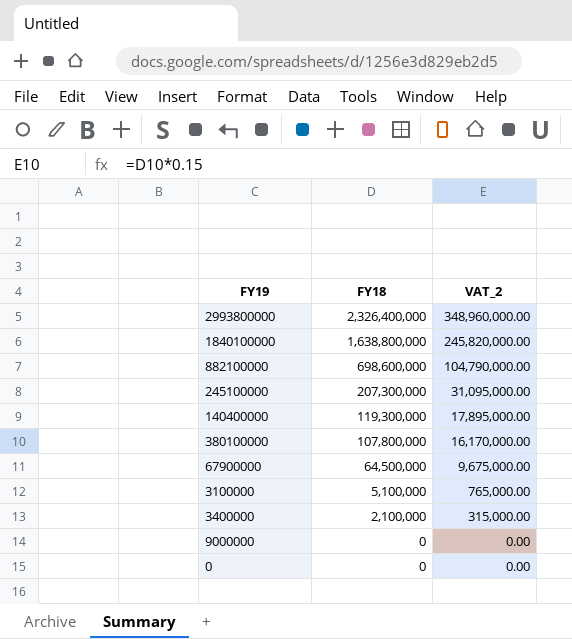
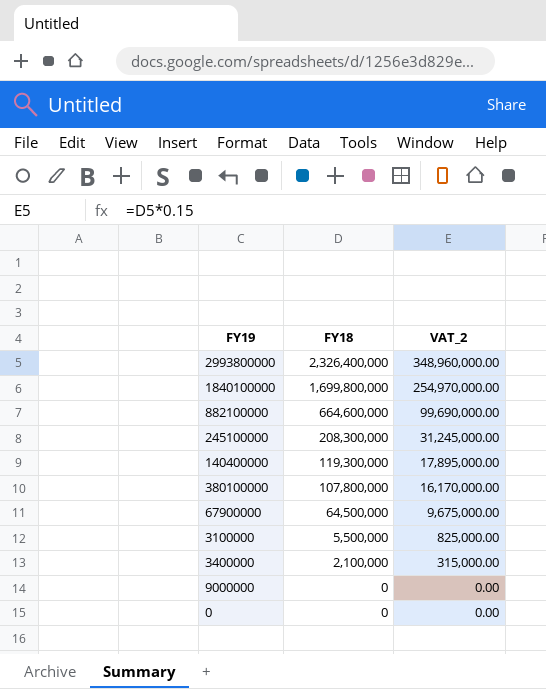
1840100000 | FY18: 1,638,800,000 -> 1,699,800,000
1840100000 | VAT_2: 245,820,000.00 -> 254,970,000.00
882100000 | FY18: 698,600,000 -> 664,600,000
882100000 | VAT_2: 104,790,000.00 -> 99,690,000.00
245100000 | FY18: 207,300,000 -> 208,300,000
245100000 | VAT_2: 31,095,000.00 -> 31,245,000.00
3100000 | FY18: 5,100,000 -> 5,500,000
3100000 | VAT_2: 765,000.00 -> 825,000.00

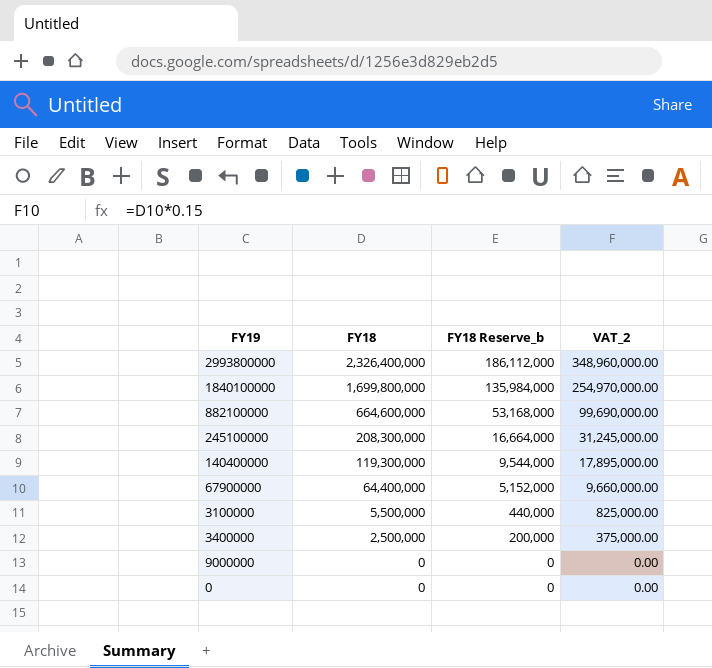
column FY18 Reserve_b | formula: none -> [FY18] * 0.08
row 380100000: 107,800,000 | 16,170,000.00 -> none
67900000 | FY18: 64,500,000 -> 64,400,000
67900000 | VAT_2: 9,675,000.00 -> 9,660,000.00
3400000 | FY18: 2,100,000 -> 2,500,000
3400000 | VAT_2: 315,000.00 -> 375,000.00

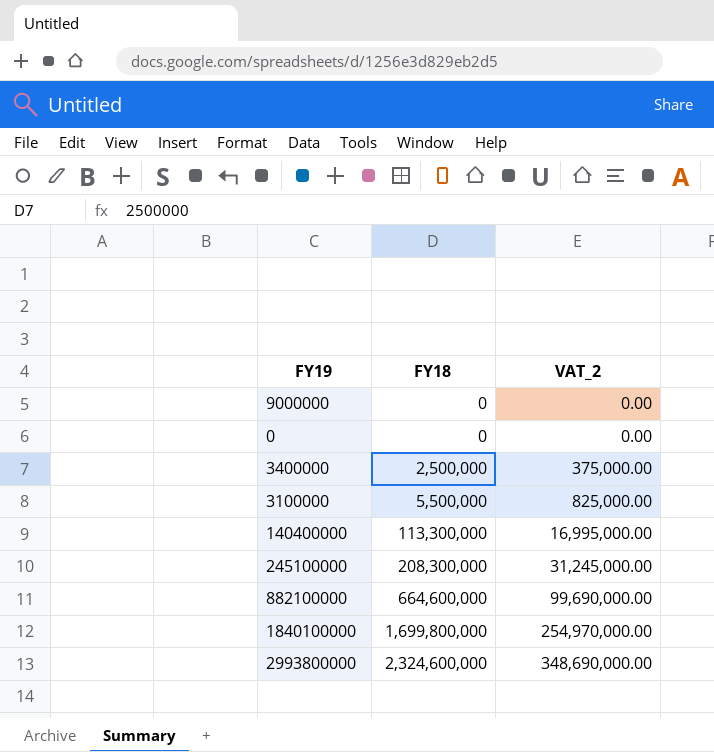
row order: FY18 descending -> FY18 ascending
column FY18 Reserve_b | formula: [FY18] * 0.08 -> none
row 67900000: 64,400,000 | 5,152,000 | 9,660,000.00 -> none
140400000 | FY18: 119,300,000 -> 113,300,000
140400000 | VAT_2: 17,895,000.00 -> 16,995,000.00
2993800000 | FY18: 2,326,400,000 -> 2,324,600,000
2993800000 | VAT_2: 348,960,000.00 -> 348,690,000.00

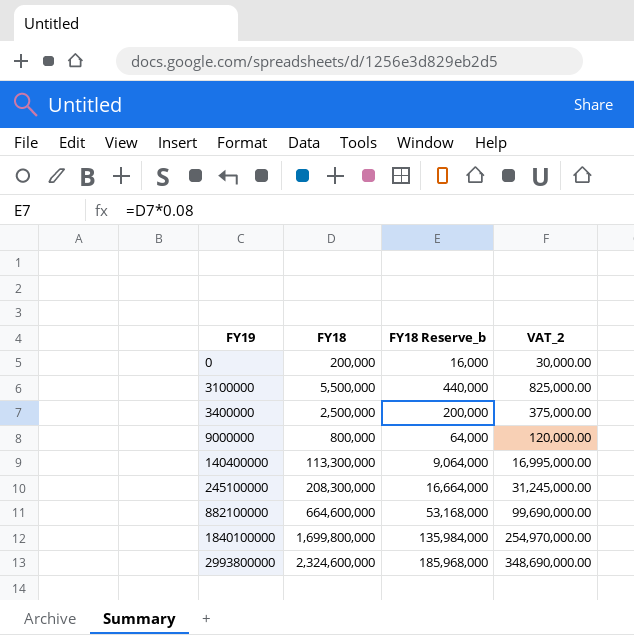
row order: FY18 ascending -> FY19 ascending
column FY18 Reserve_b | formula: none -> [FY18] * 0.08
0 | FY18: 0 -> 200,000
0 | VAT_2: 0.00 -> 30,000.00
9000000 | FY18: 0 -> 800,000
9000000 | VAT_2: 0.00 -> 120,000.00

